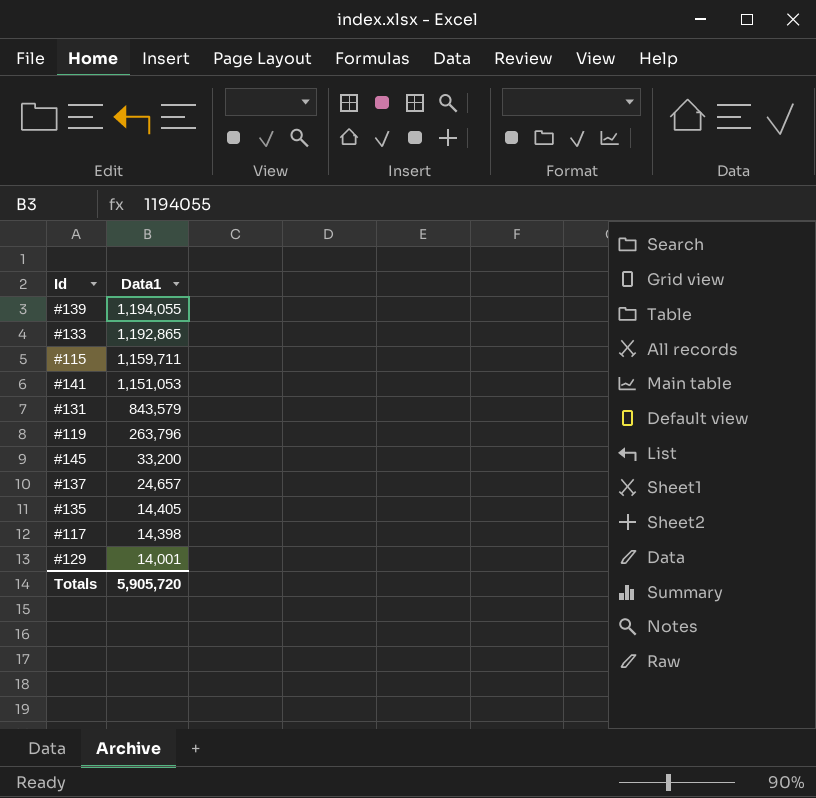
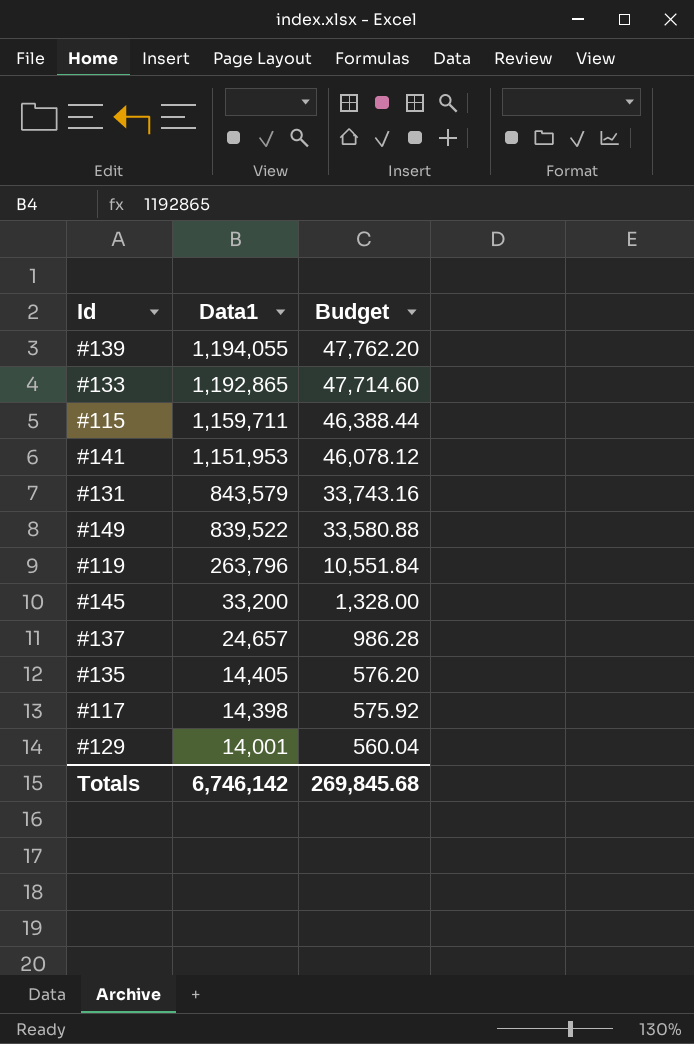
column Budget | formula: none -> [Data1] * 0.04
#141 | Data1: 1,151,053 -> 1,151,953
row #149: none -> 839,522 | 33,580.88
Totals | Data1: 5,905,720 -> 6,746,142

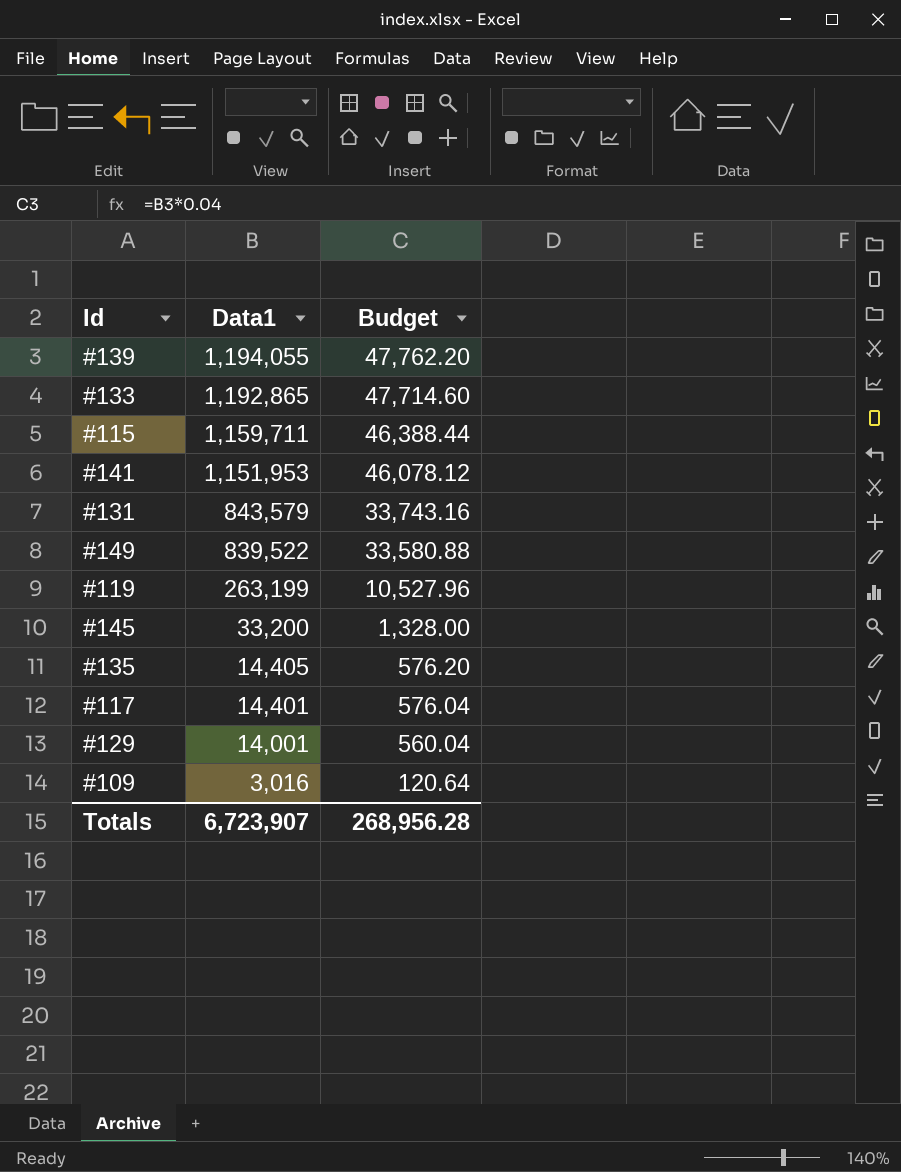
row #137: 24,657 | 986.28 -> none
#119 | Data1: 263,796 -> 263,199
#119 | Budget: 10,551.84 -> 10,527.96
#117 | Data1: 14,398 -> 14,401
#117 | Budget: 575.92 -> 576.04
row #109: none -> 3,016 | 120.64
Totals | Data1: 6,746,142 -> 6,723,907
Totals | Budget: 269,845.68 -> 268,956.28

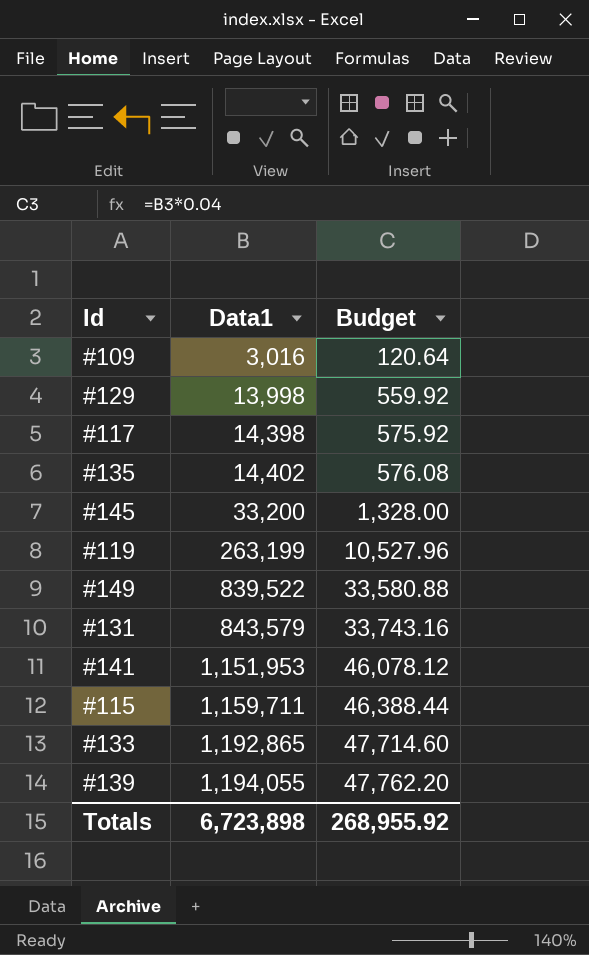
row order: Data1 descending -> Data1 ascending
#129 | Data1: 14,001 -> 13,998
#129 | Budget: 560.04 -> 559.92
#117 | Data1: 14,401 -> 14,398
#117 | Budget: 576.04 -> 575.92
#135 | Data1: 14,405 -> 14,402
#135 | Budget: 576.20 -> 576.08
Totals | Data1: 6,723,907 -> 6,723,898
Totals | Budget: 268,956.28 -> 268,955.92

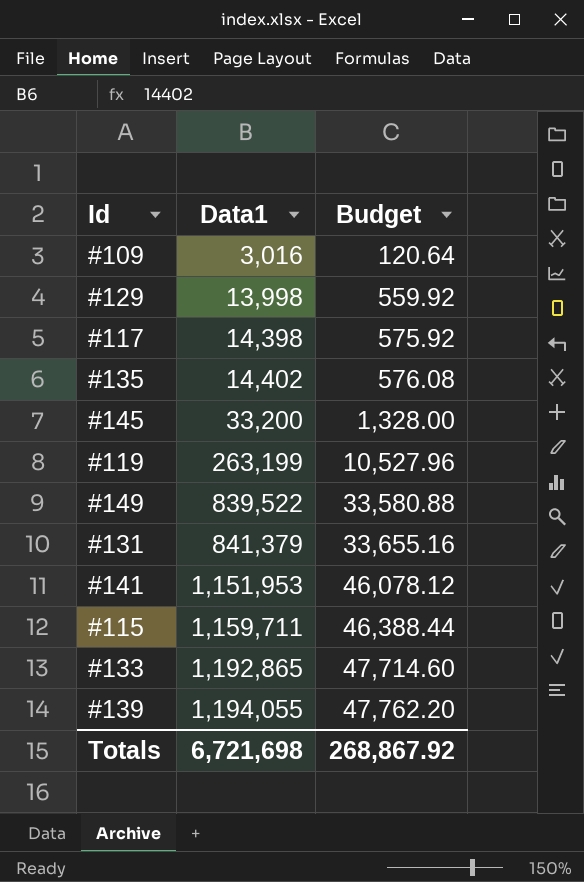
#131 | Data1: 843,579 -> 841,379
#131 | Budget: 33,743.16 -> 33,655.16
Totals | Data1: 6,723,898 -> 6,721,698
Totals | Budget: 268,955.92 -> 268,867.92

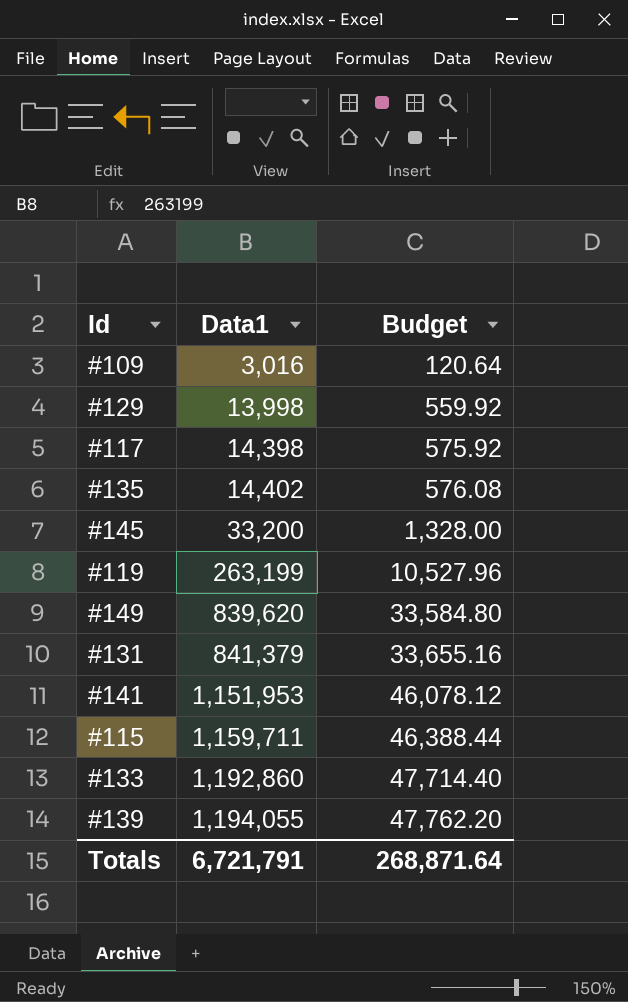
#149 | Data1: 839,522 -> 839,620
#149 | Budget: 33,580.88 -> 33,584.80
#133 | Data1: 1,192,865 -> 1,192,860
#133 | Budget: 47,714.60 -> 47,714.40
Totals | Data1: 6,721,698 -> 6,721,791
Totals | Budget: 268,867.92 -> 268,871.64

